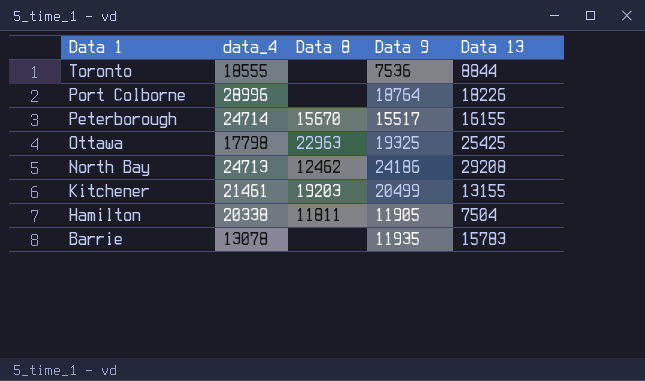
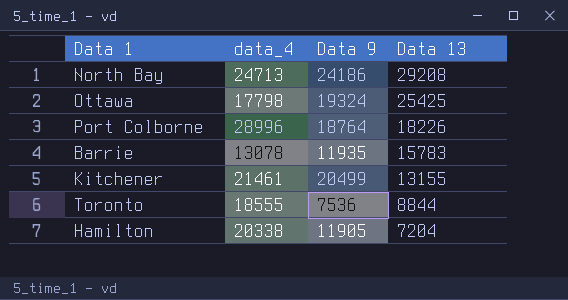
row order: Data 1 descending -> Data 13 descending
column Data 8 | position: 3 -> none
row Peterborough: 24714 | 15670 | 15517 | 16155 -> none
Ottawa | Data 9: 19325 -> 19324
Hamilton | Data 13: 7504 -> 7204

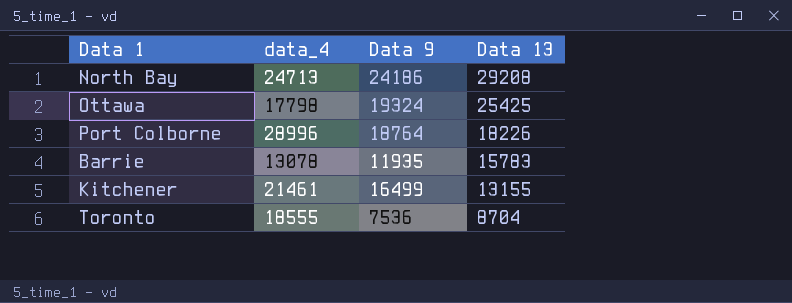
row Hamilton: 20338 | 11905 | 7204 -> none
Kitchener | Data 9: 20499 -> 16499
Toronto | Data 13: 8844 -> 8704

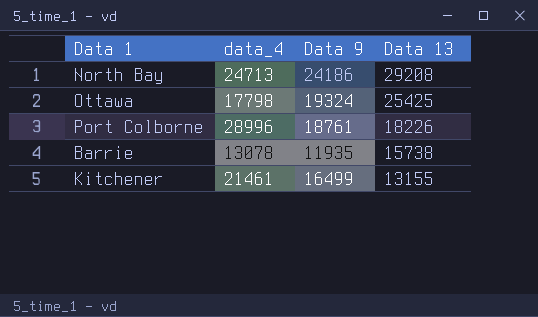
row Toronto: 18555 | 7536 | 8704 -> none
Port Colborne | Data 9: 18764 -> 18761
Barrie | Data 13: 15783 -> 15738

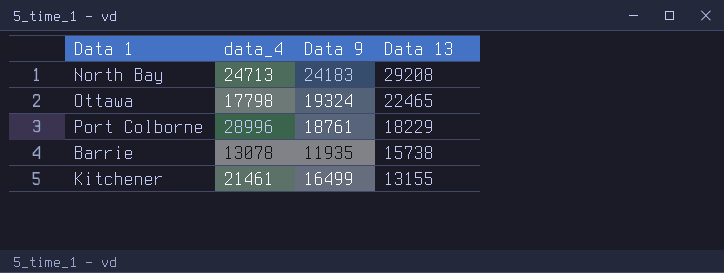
North Bay | Data 9: 24186 -> 24183
Ottawa | Data 13: 25425 -> 22465
Port Colborne | Data 13: 18226 -> 18229

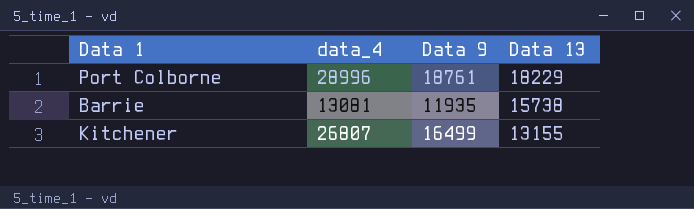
row North Bay: 24713 | 24183 | 29208 -> none
row Ottawa: 17798 | 19324 | 22465 -> none
Barrie | data_4: 13078 -> 13081
Kitchener | data_4: 21461 -> 26807

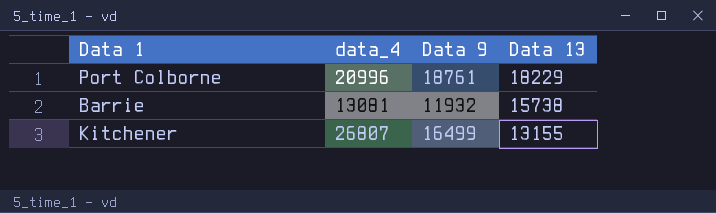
Port Colborne | data_4: 28996 -> 20996
Barrie | Data 9: 11935 -> 11932

